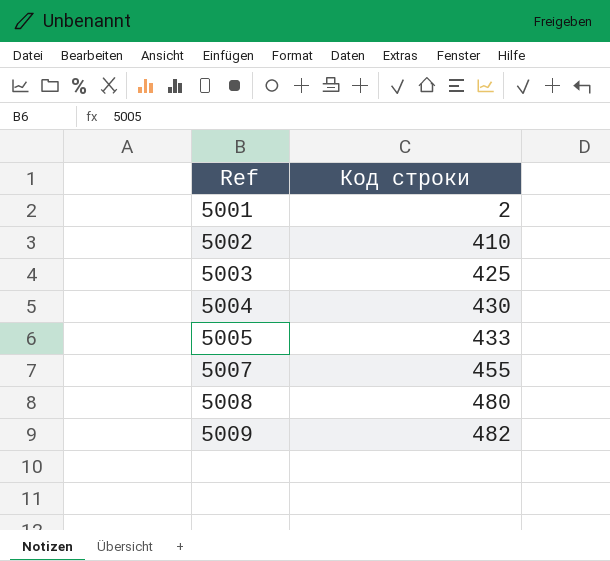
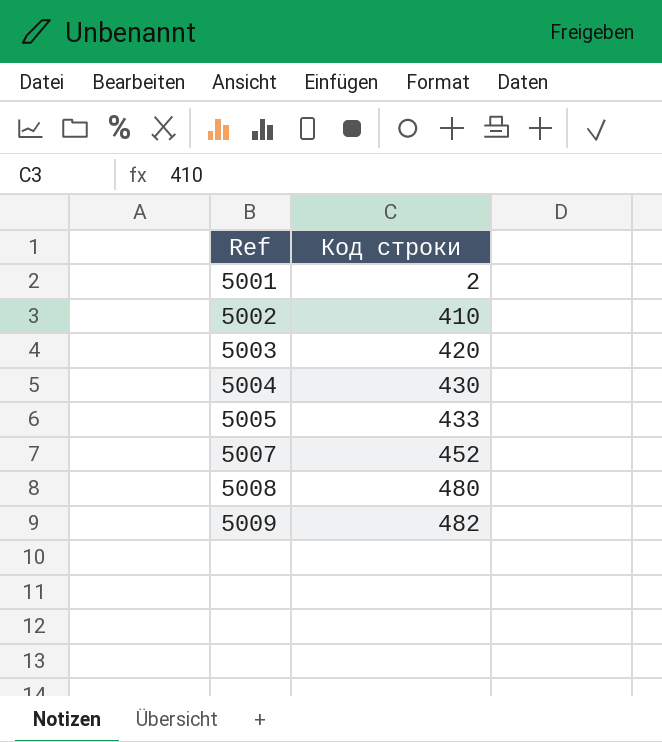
5003 | Код строки: 425 -> 420
5007 | Код строки: 455 -> 452

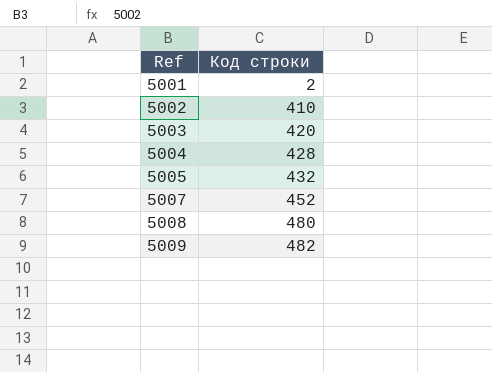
5004 | Код строки: 430 -> 428
5005 | Код строки: 433 -> 432

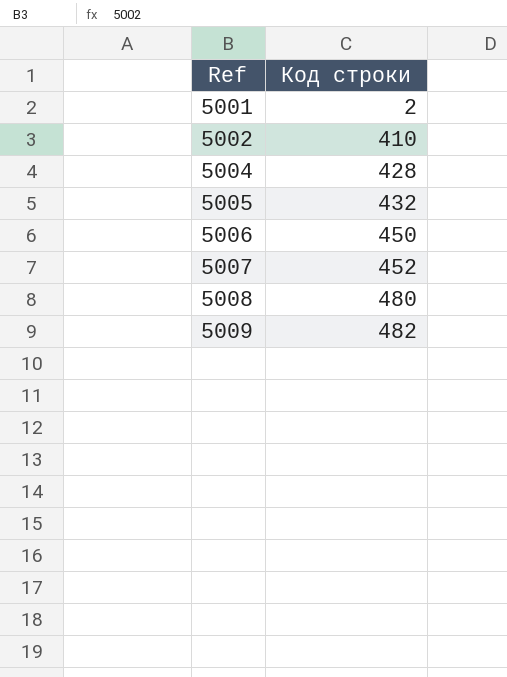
row 5003: 420 -> none
row 5006: none -> 450

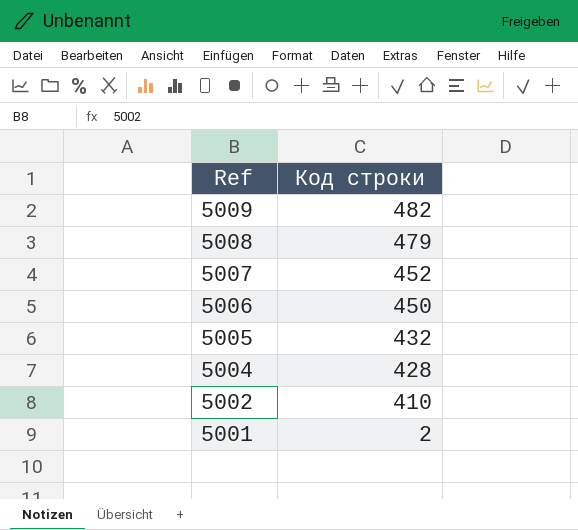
row order: Ref ascending -> Ref descending
5008 | Код строки: 480 -> 479

